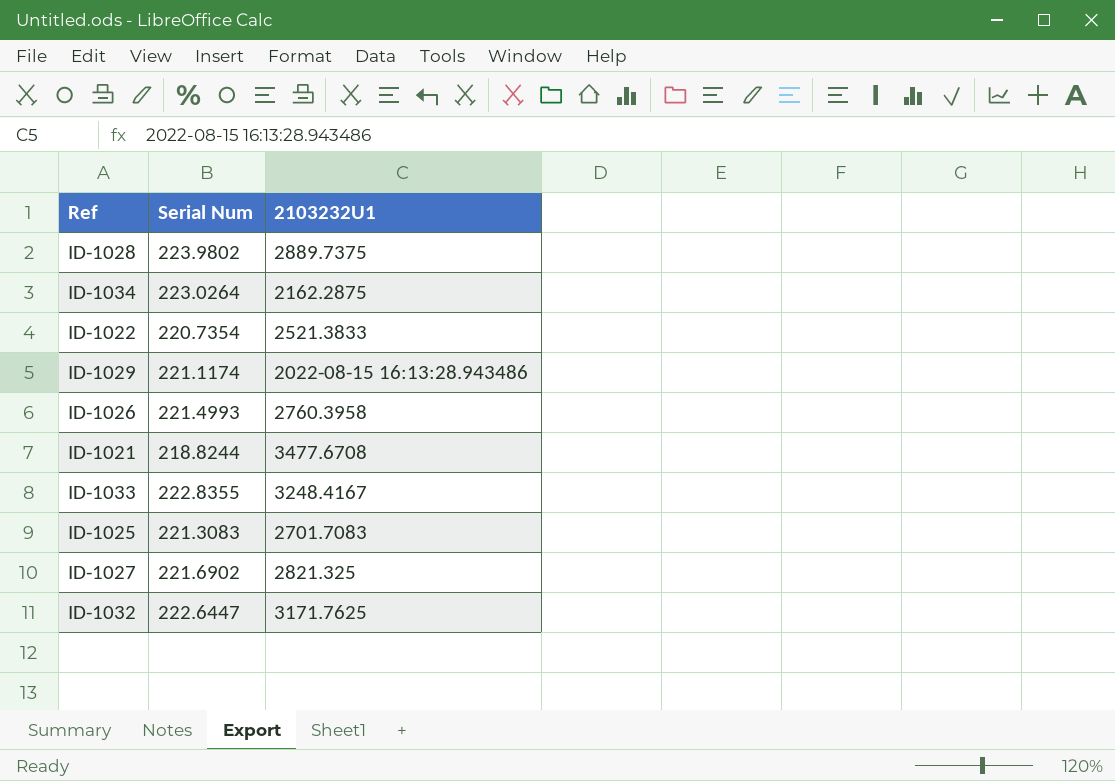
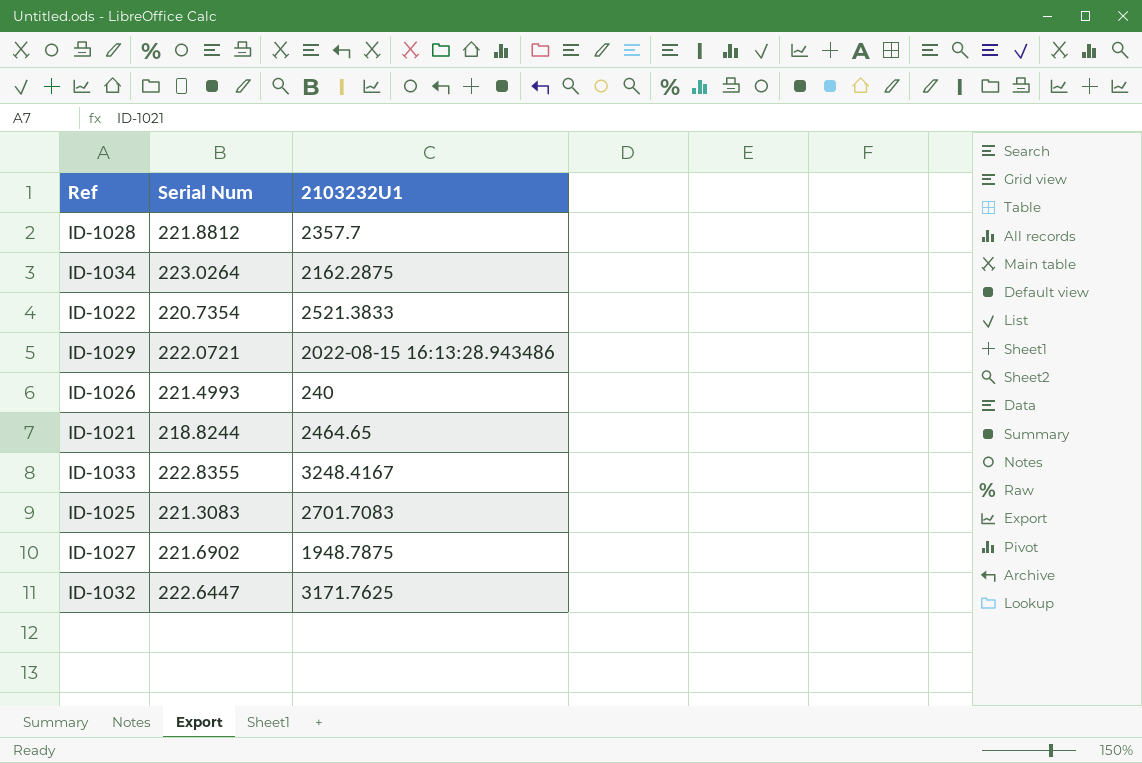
ID-1028 | Serial Num: 223.9802 -> 221.8812
ID-1028 | 2103232U1: 2889.7375 -> 2357.7
ID-1029 | Serial Num: 221.1174 -> 222.0721
ID-1026 | 2103232U1: 2760.3958 -> 240
ID-1021 | 2103232U1: 3477.6708 -> 2464.65
ID-1027 | 2103232U1: 2821.325 -> 1948.7875

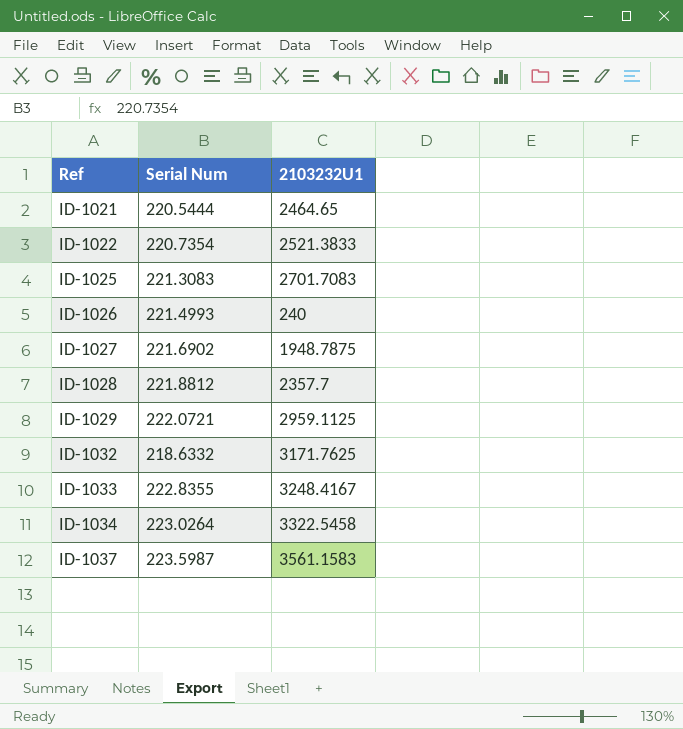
row order: none -> Ref ascending
ID-1021 | Serial Num: 218.8244 -> 220.5444
ID-1029 | 2103232U1: 2022-08-15 16:13:28.943486 -> 2959.1125
ID-1032 | Serial Num: 222.6447 -> 218.6332
ID-1034 | 2103232U1: 2162.2875 -> 3322.5458
row ID-1037: none -> 223.5987 | 3561.1583

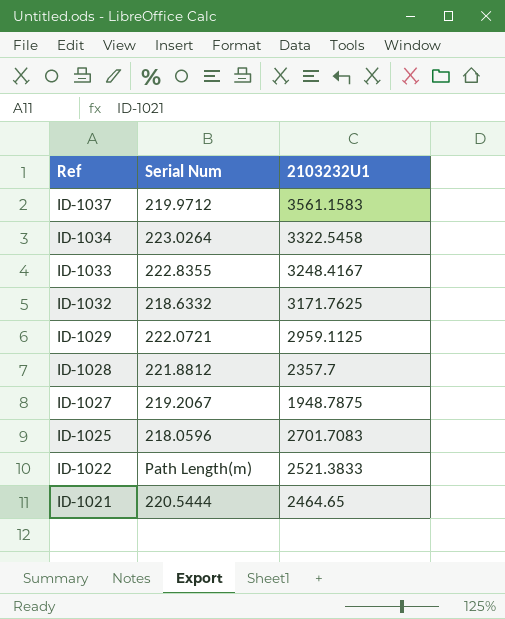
row order: Ref ascending -> Ref descending
row ID-1026: 221.4993 | 240 -> none
ID-1037 | Serial Num: 223.5987 -> 219.9712
ID-1027 | Serial Num: 221.6902 -> 219.2067
ID-1025 | Serial Num: 221.3083 -> 218.0596
ID-1022 | Serial Num: 220.7354 -> Path Length(m)

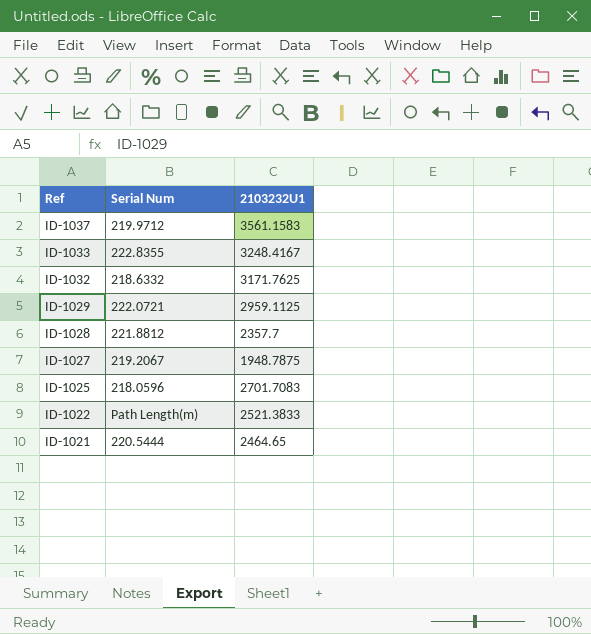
row ID-1034: 223.0264 | 3322.5458 -> none

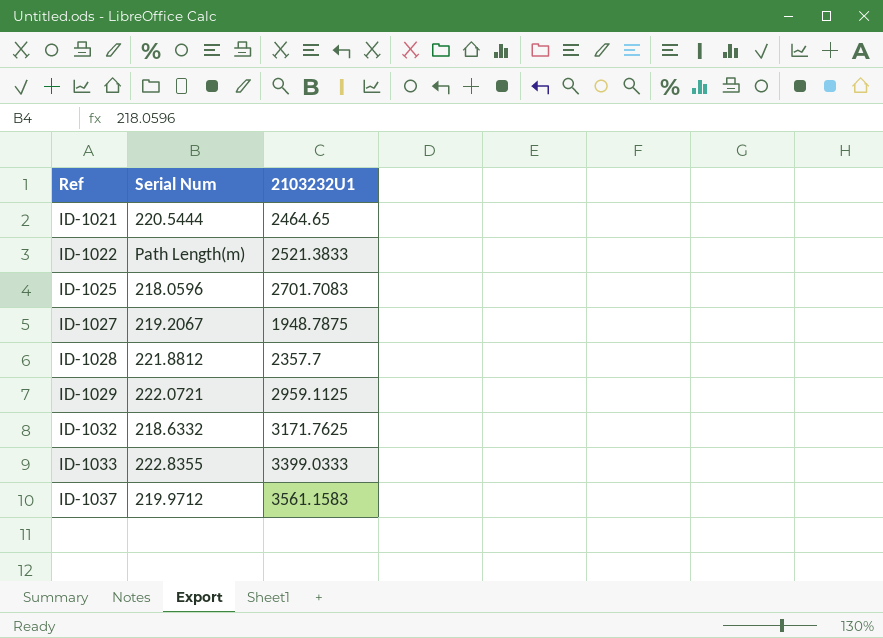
row order: Ref descending -> Ref ascending
ID-1033 | 2103232U1: 3248.4167 -> 3399.0333

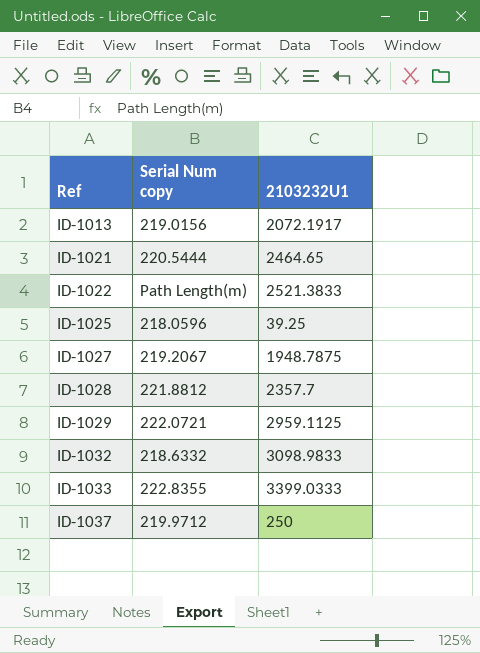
column name: Serial Num -> Serial Num copy
row ID-1013: none -> 219.0156 | 2072.1917
ID-1025 | 2103232U1: 2701.7083 -> 39.25
ID-1032 | 2103232U1: 3171.7625 -> 3098.9833
ID-1037 | 2103232U1: 3561.1583 -> 250

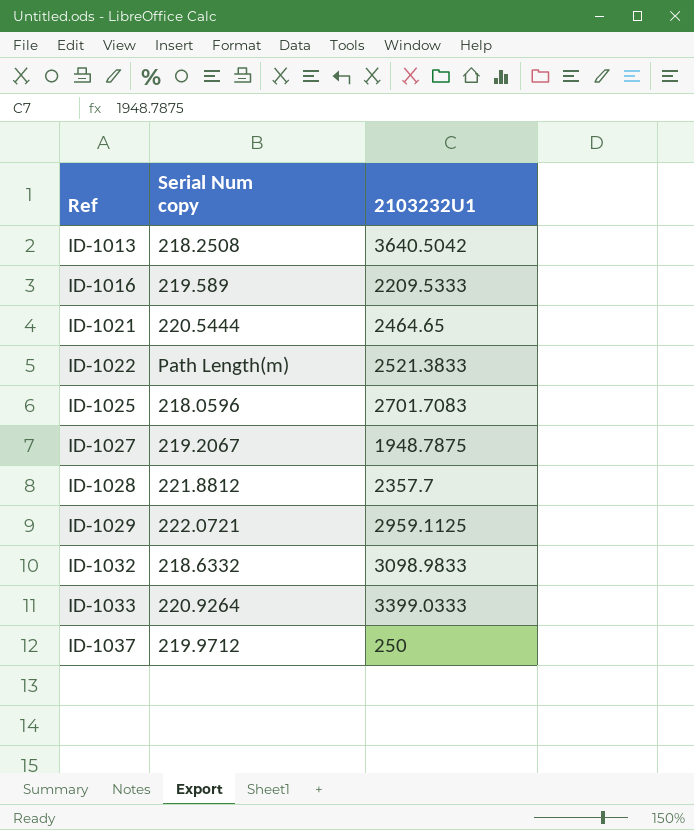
ID-1013 | Serial Num copy: 219.0156 -> 218.2508
ID-1013 | 2103232U1: 2072.1917 -> 3640.5042
row ID-1016: none -> 219.589 | 2209.5333
ID-1025 | 2103232U1: 39.25 -> 2701.7083
ID-1033 | Serial Num copy: 222.8355 -> 220.9264

